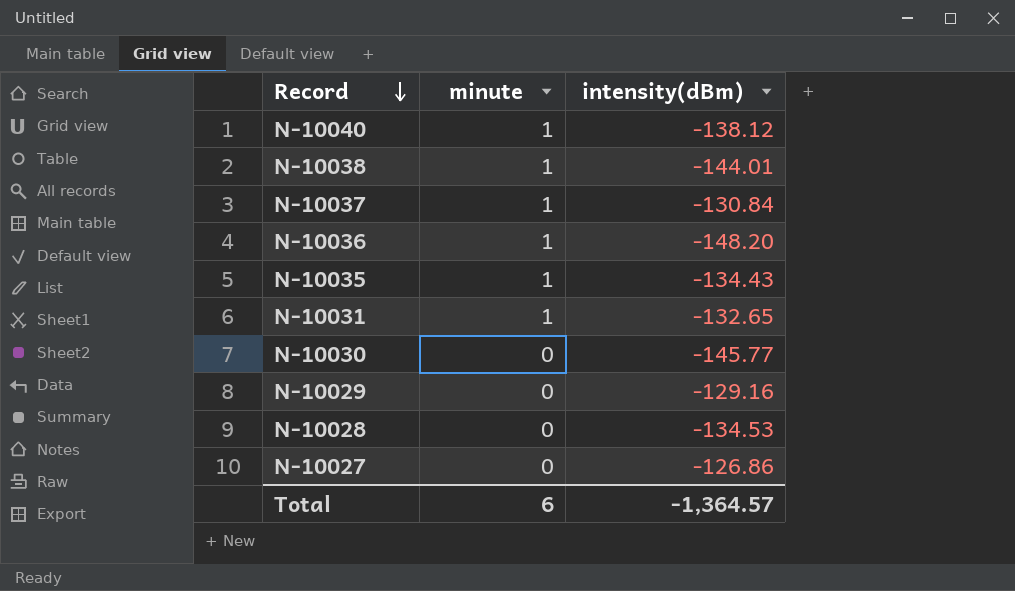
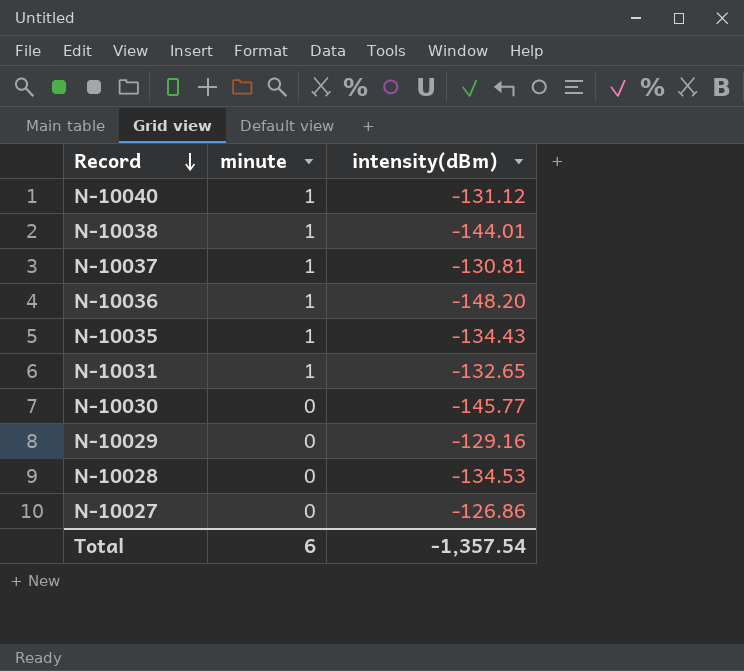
N-10040 | intensity(dBm): -138.12 -> -131.12
N-10037 | intensity(dBm): -130.84 -> -130.81
Total | intensity(dBm): -1,364.57 -> -1,357.54

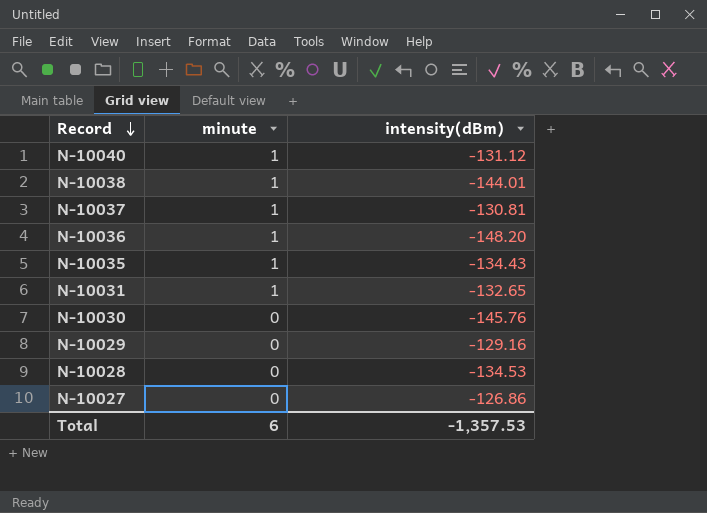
N-10030 | intensity(dBm): -145.77 -> -145.76
Total | intensity(dBm): -1,357.54 -> -1,357.53

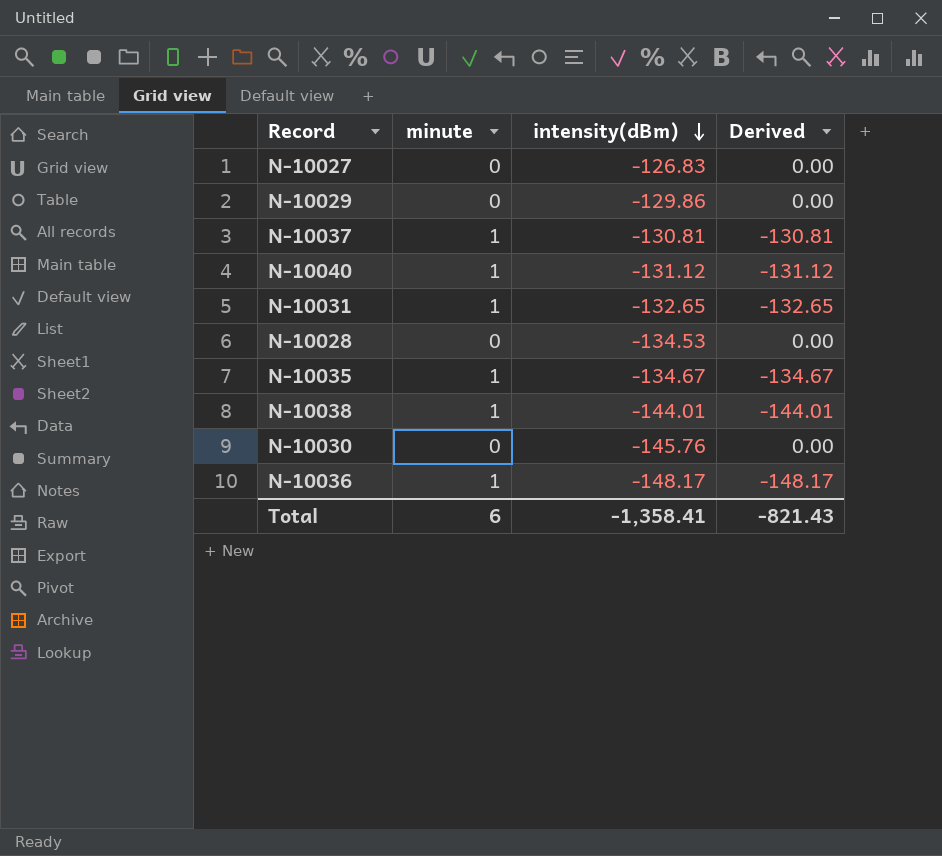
row order: Record descending -> intensity(dBm) descending
column Derived | formula: none -> [minute] * [intensity(dBm)]
N-10027 | intensity(dBm): -126.86 -> -126.83
N-10029 | intensity(dBm): -129.16 -> -129.86
N-10035 | intensity(dBm): -134.43 -> -134.67
N-10036 | intensity(dBm): -148.20 -> -148.17
Total | intensity(dBm): -1,357.53 -> -1,358.41

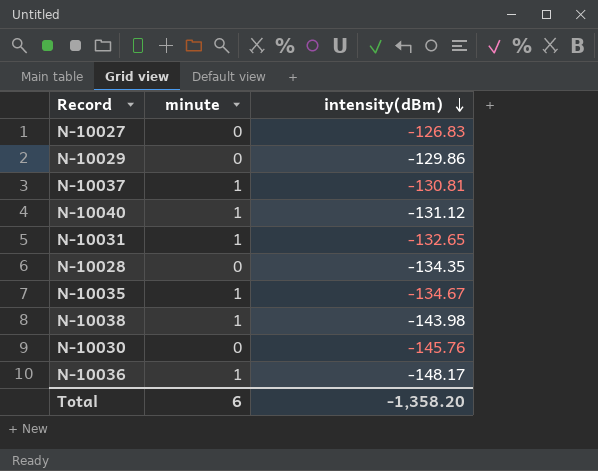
column Derived | formula: [minute] * [intensity(dBm)] -> none
N-10028 | intensity(dBm): -134.53 -> -134.35
N-10038 | intensity(dBm): -144.01 -> -143.98
Total | intensity(dBm): -1,358.41 -> -1,358.20

